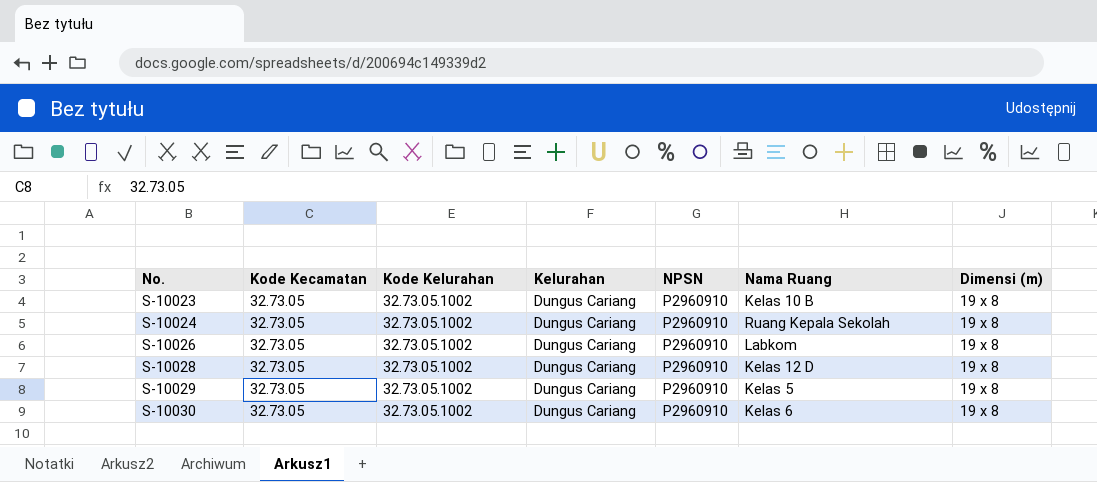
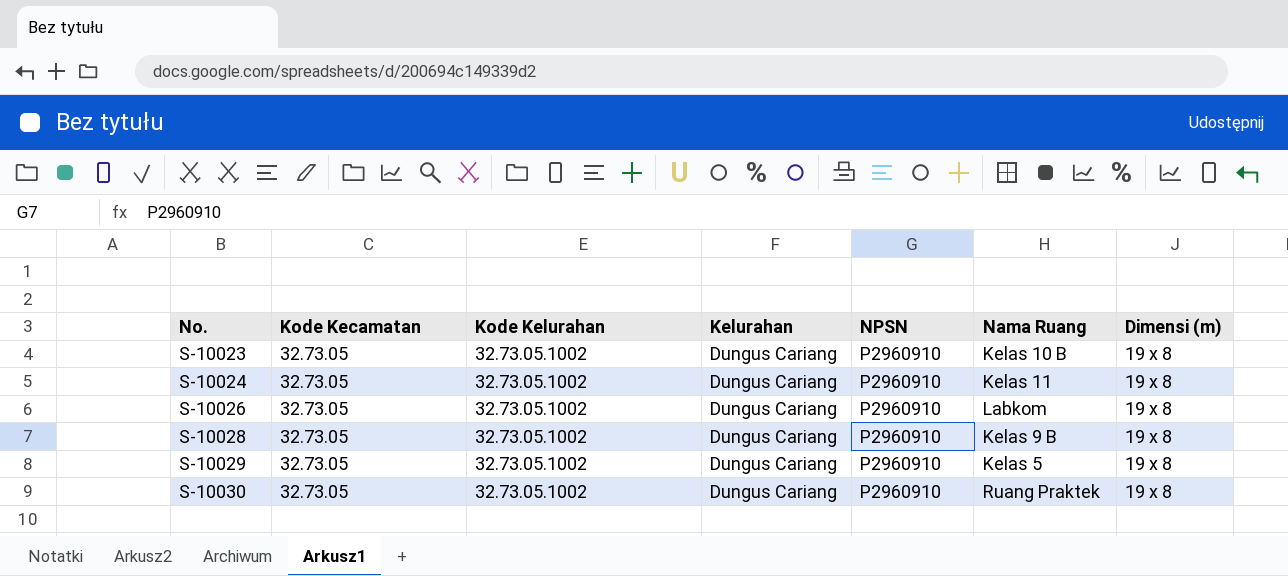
S-10024 | Nama Ruang: Ruang Kepala Sekolah -> Kelas 11
S-10028 | Nama Ruang: Kelas 12 D -> Kelas 9 B
S-10030 | Nama Ruang: Kelas 6 -> Ruang Praktek

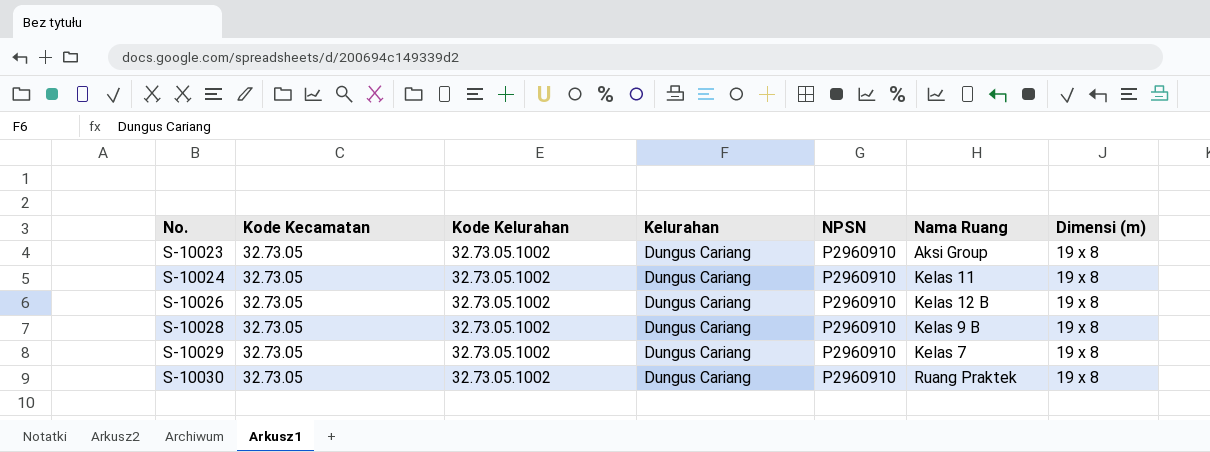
S-10023 | Nama Ruang: Kelas 10 B -> Aksi Group
S-10026 | Nama Ruang: Labkom -> Kelas 12 B
S-10029 | Nama Ruang: Kelas 5 -> Kelas 7

